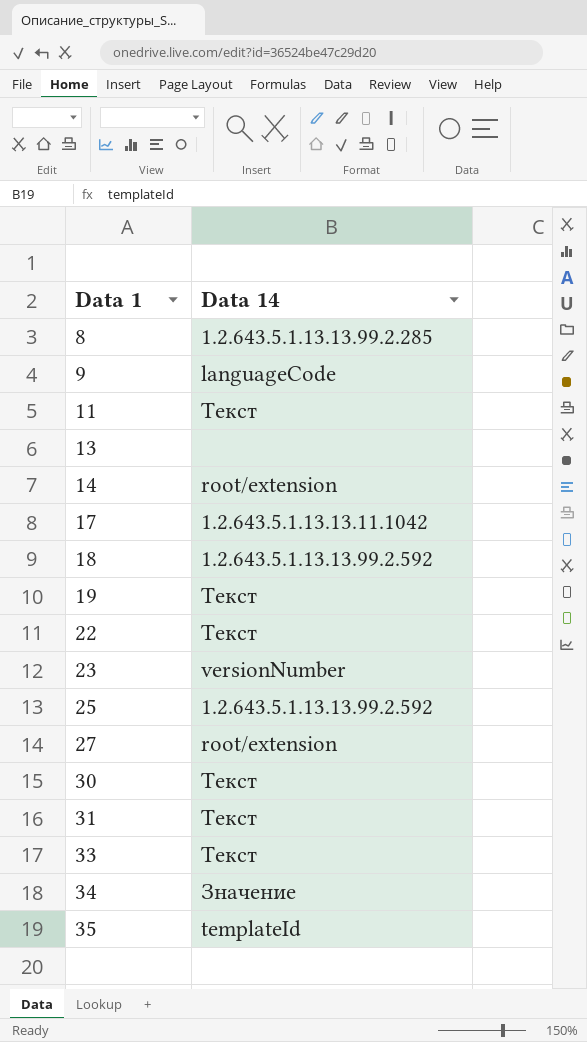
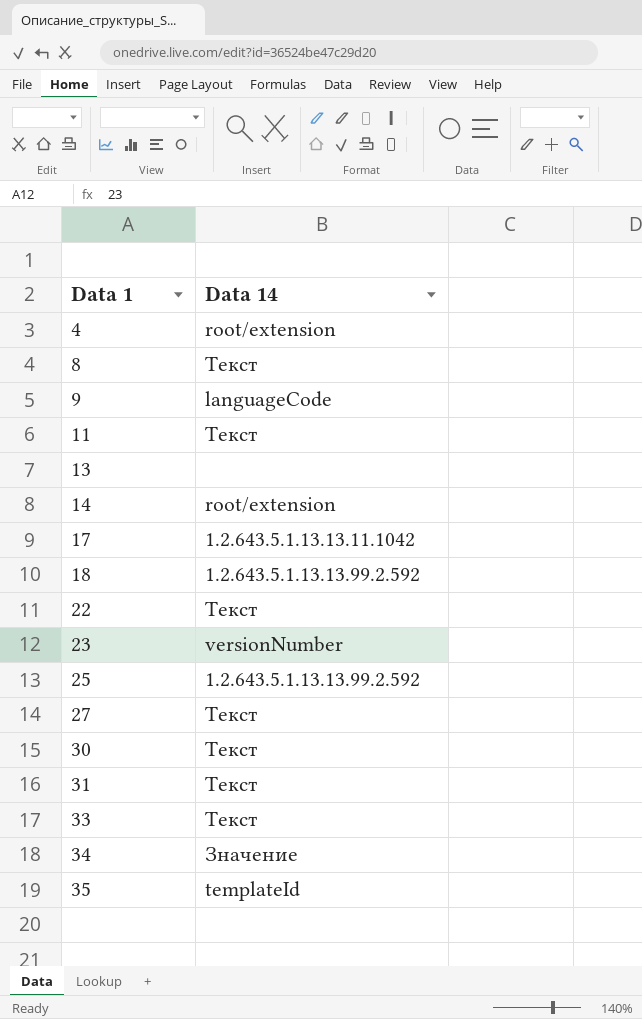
row 19: Текст -> none
row 4: none -> root/extension
8 | Data 14: 1.2.643.5.1.13.13.99.2.285 -> Текст
27 | Data 14: root/extension -> Текст

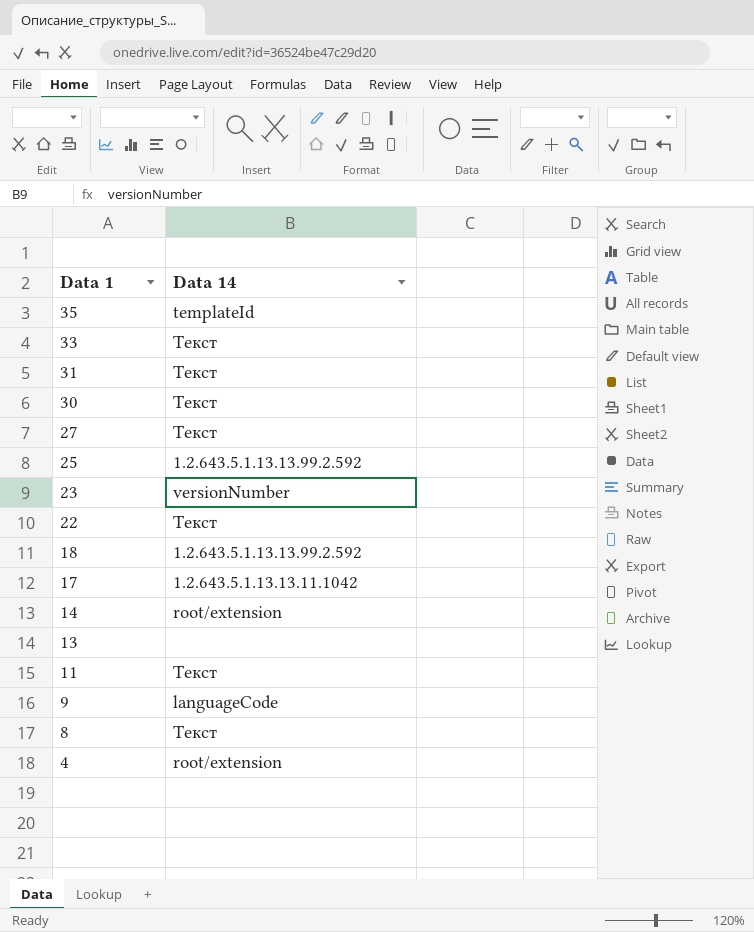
row order: Data 1 ascending -> Data 1 descending
row 34: Значение -> none

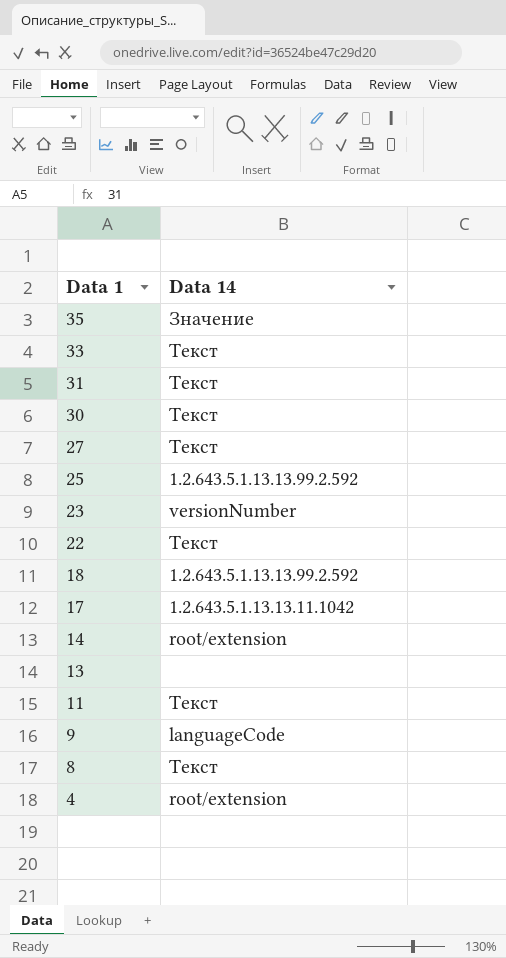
35 | Data 14: templateId -> Значение

